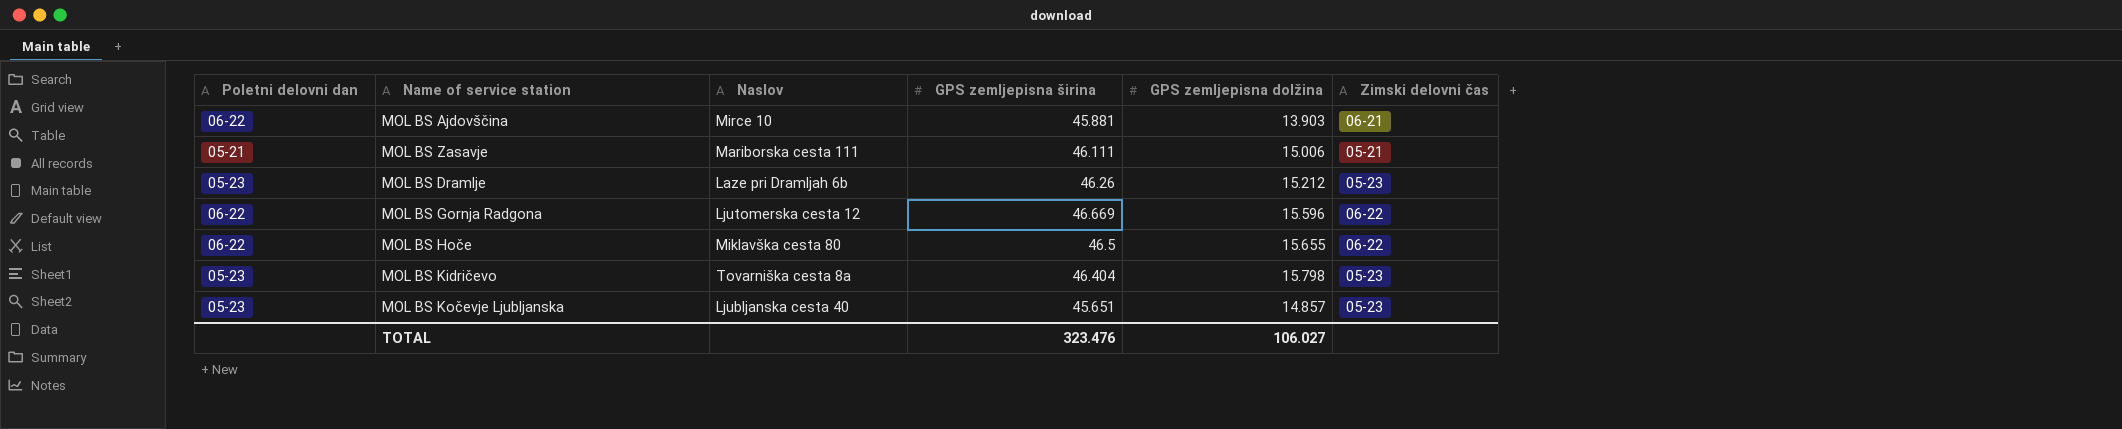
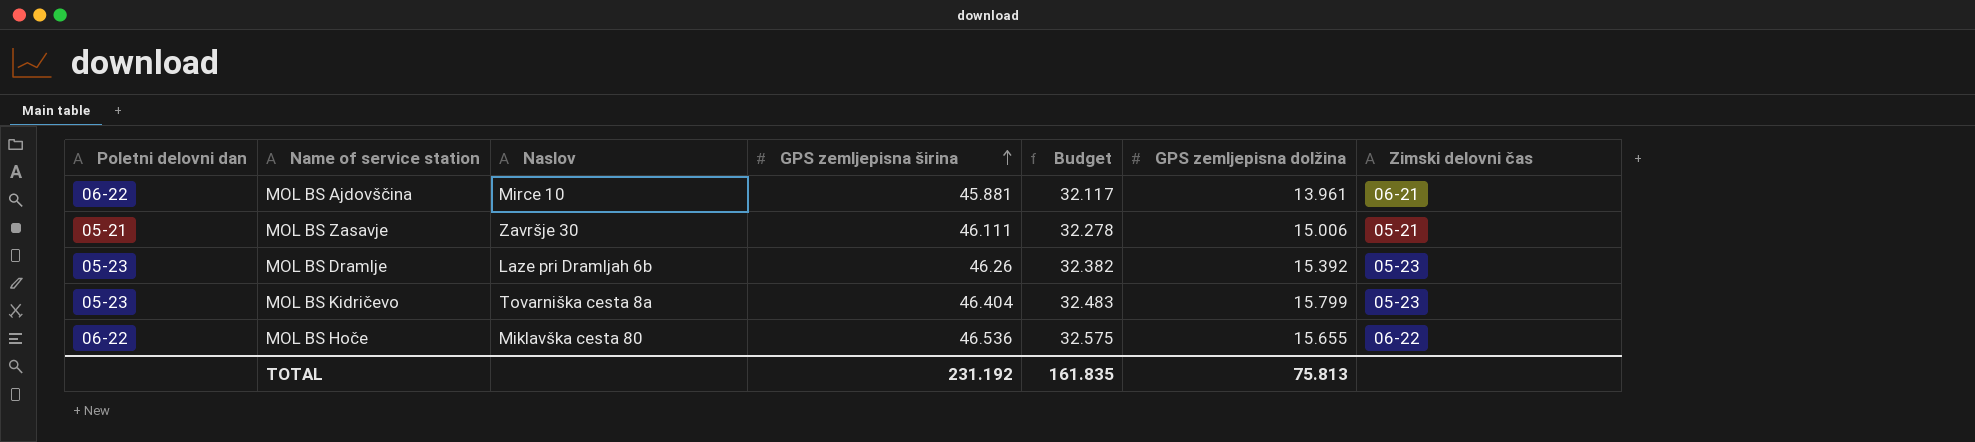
row order: none -> GPS zemljepisna širina ascending
column Budget | formula: none -> [GPS zemljepisna širina] * 0.7
row MOL BS Gornja Radgona: 06-22 | Ljutomerska cesta 12 | 46.669 | 15.596 | 06-22 -> none
row MOL BS Kočevje Ljubljanska: 05-23 | Ljubljanska cesta 40 | 45.651 | 14.857 | 05-23 -> none
MOL BS Ajdovščina | GPS zemljepisna dolžina: 13.903 -> 13.961
MOL BS Zasavje | Naslov: Mariborska cesta 111 -> Završje 30
MOL BS Dramlje | GPS zemljepisna dolžina: 15.212 -> 15.392
MOL BS Kidričevo | GPS zemljepisna dolžina: 15.798 -> 15.799
MOL BS Hoče | GPS zemljepisna širina: 46.5 -> 46.536
TOTAL | GPS zemljepisna širina: 323.476 -> 231.192
TOTAL | GPS zemljepisna dolžina: 106.027 -> 75.813

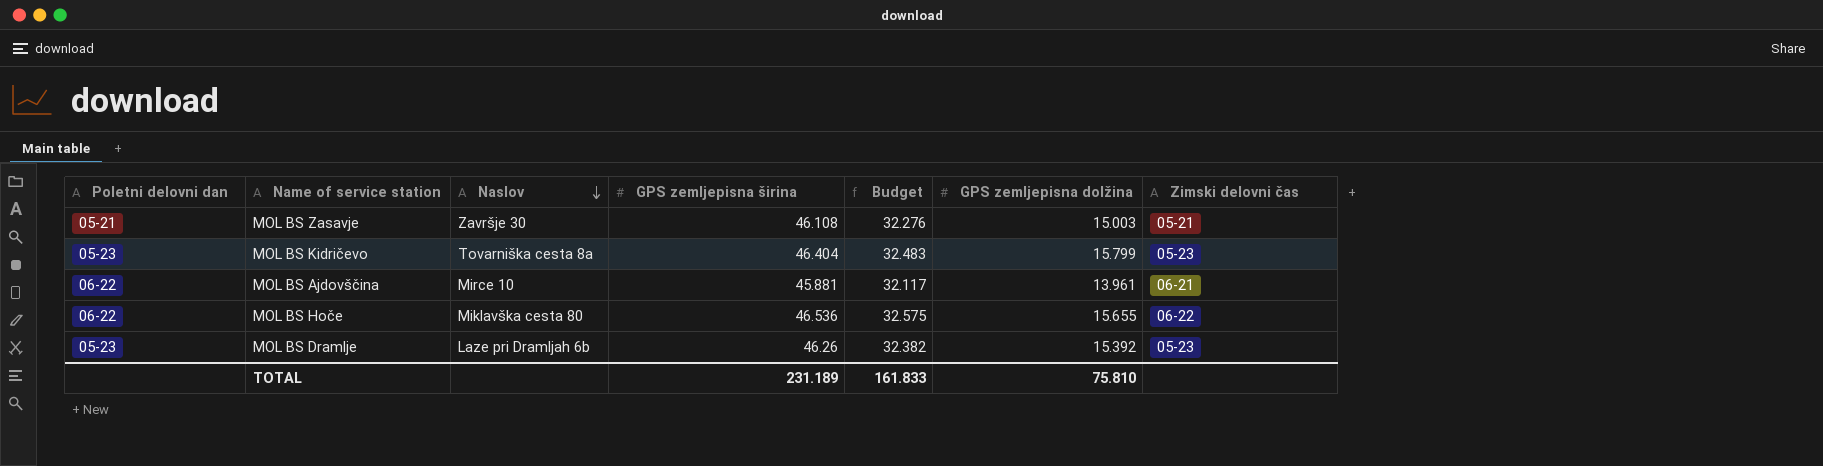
row order: GPS zemljepisna širina ascending -> Naslov descending
MOL BS Zasavje | GPS zemljepisna širina: 46.111 -> 46.108
MOL BS Zasavje | Budget: 32.278 -> 32.276
MOL BS Zasavje | GPS zemljepisna dolžina: 15.006 -> 15.003
TOTAL | GPS zemljepisna širina: 231.192 -> 231.189
TOTAL | Budget: 161.835 -> 161.833
TOTAL | GPS zemljepisna dolžina: 75.813 -> 75.810

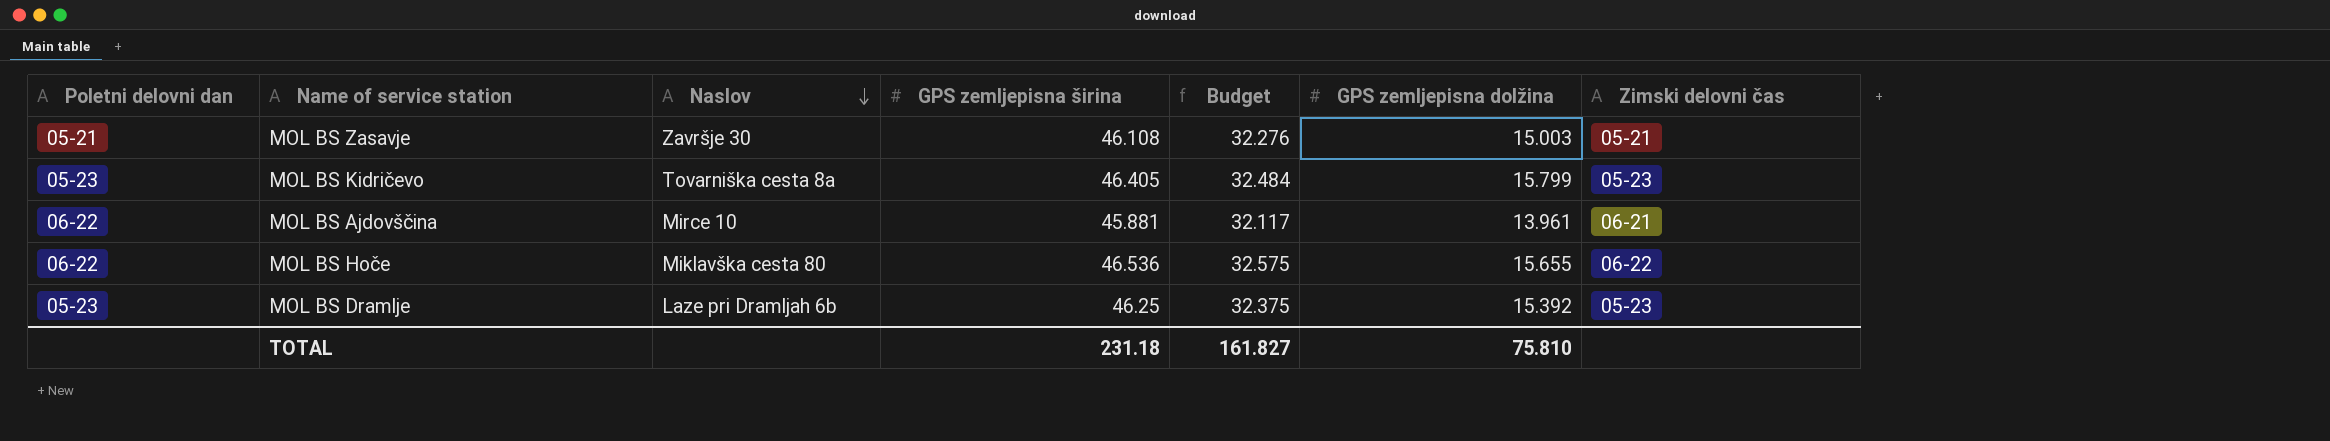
MOL BS Kidričevo | GPS zemljepisna širina: 46.404 -> 46.405
MOL BS Kidričevo | Budget: 32.483 -> 32.484
MOL BS Dramlje | GPS zemljepisna širina: 46.26 -> 46.25
MOL BS Dramlje | Budget: 32.382 -> 32.375
TOTAL | GPS zemljepisna širina: 231.189 -> 231.18
TOTAL | Budget: 161.833 -> 161.827

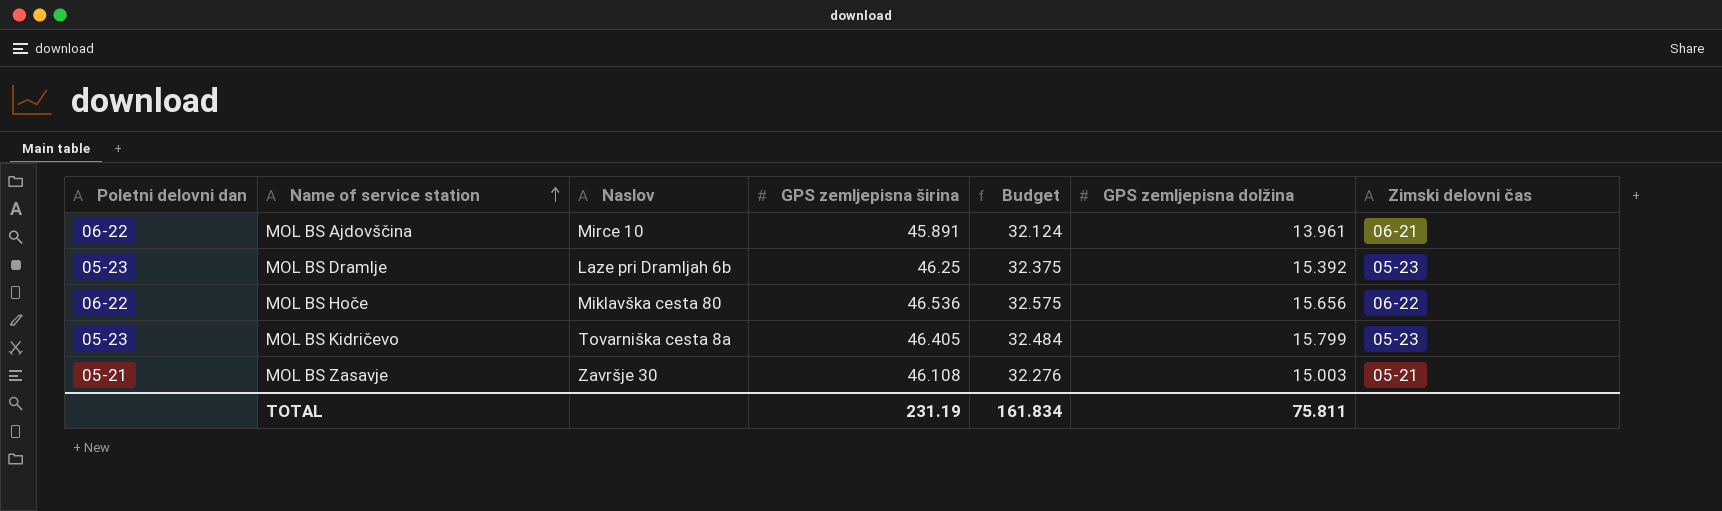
row order: Naslov descending -> Name of service station ascending
MOL BS Ajdovščina | GPS zemljepisna širina: 45.881 -> 45.891
MOL BS Ajdovščina | Budget: 32.117 -> 32.124
MOL BS Hoče | GPS zemljepisna dolžina: 15.655 -> 15.656
TOTAL | GPS zemljepisna širina: 231.18 -> 231.19
TOTAL | Budget: 161.827 -> 161.834
TOTAL | GPS zemljepisna dolžina: 75.810 -> 75.811

